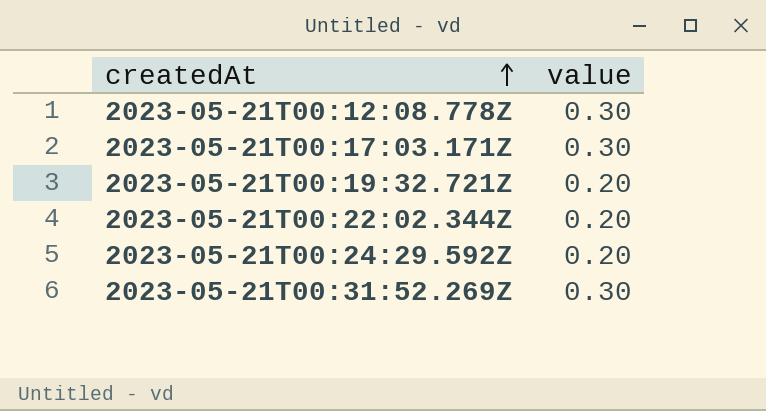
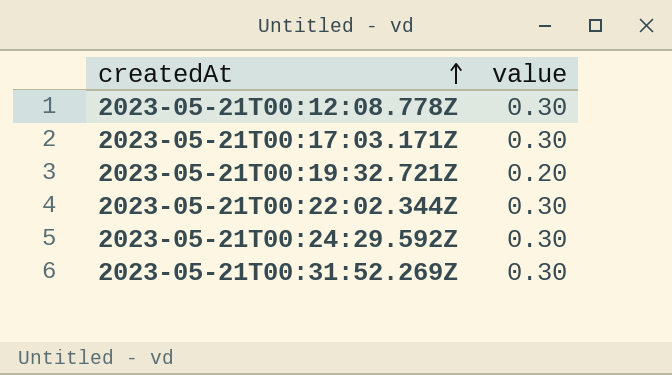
2023-05-21T00:22:02.344Z | value: 0.20 -> 0.30
2023-05-21T00:24:29.592Z | value: 0.20 -> 0.30

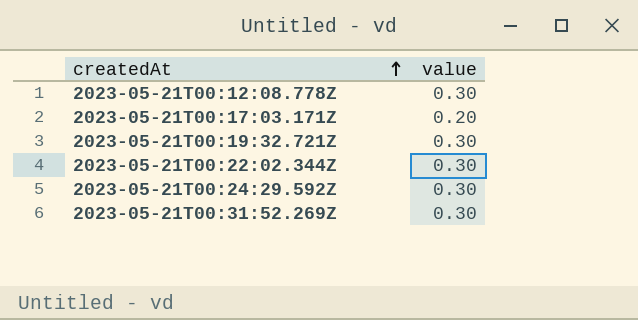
2023-05-21T00:17:03.171Z | value: 0.30 -> 0.20
2023-05-21T00:19:32.721Z | value: 0.20 -> 0.30

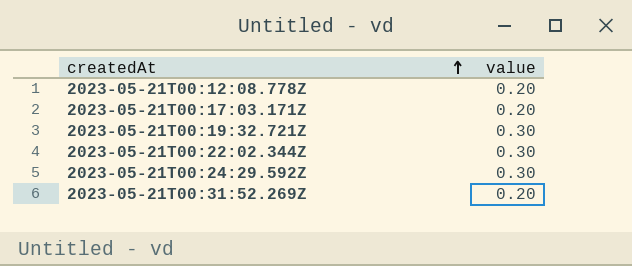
2023-05-21T00:12:08.778Z | value: 0.30 -> 0.20
2023-05-21T00:31:52.269Z | value: 0.30 -> 0.20

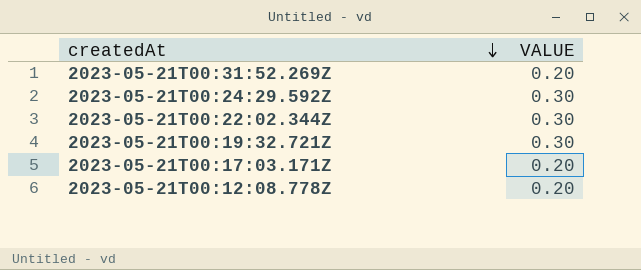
row order: createdAt ascending -> createdAt descending
column name: value -> VALUE

